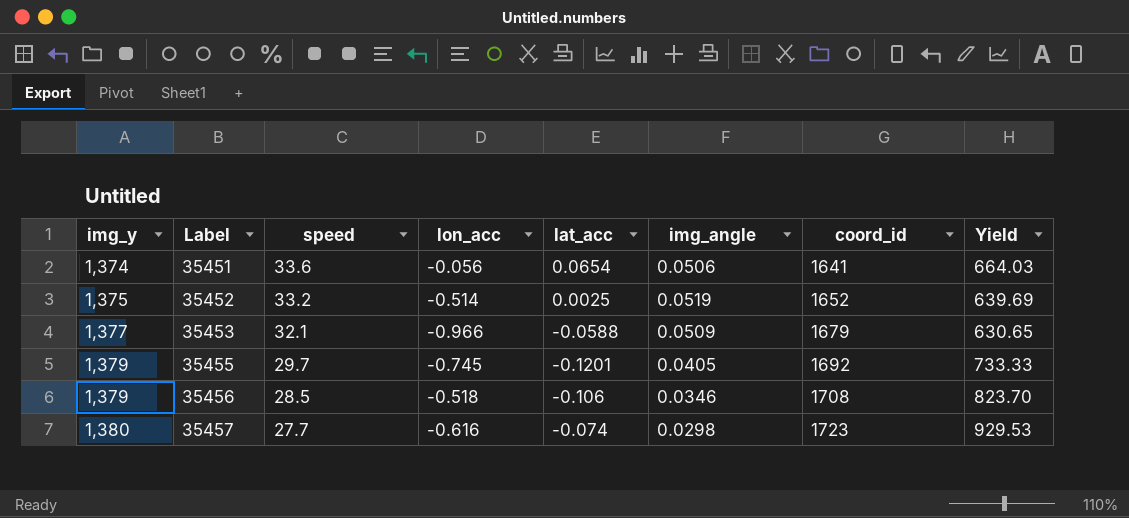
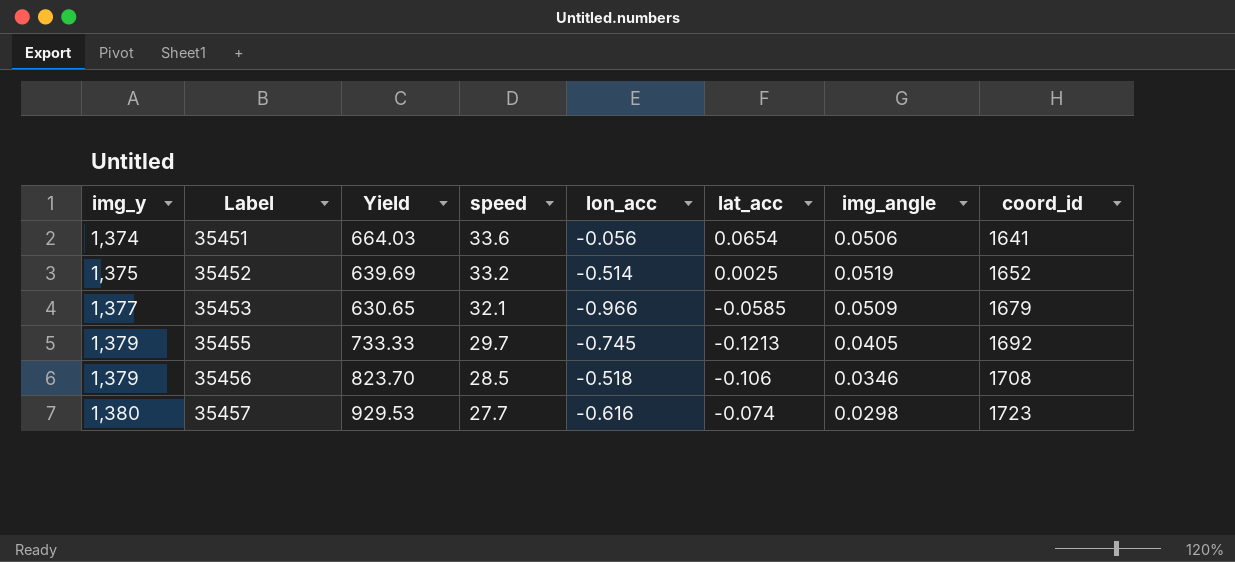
column Yield | position: 8 -> 3
35453 | lat_acc: -0.0588 -> -0.0585
35455 | lat_acc: -0.1201 -> -0.1213

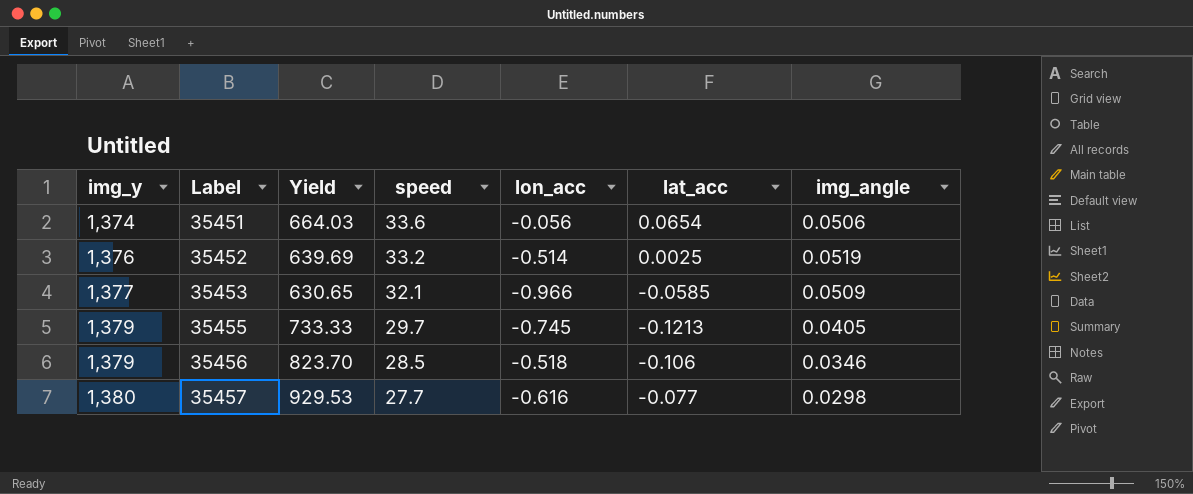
column coord_id | position: 8 -> none
35452 | img_y: 1,375 -> 1,376
35457 | lat_acc: -0.074 -> -0.077

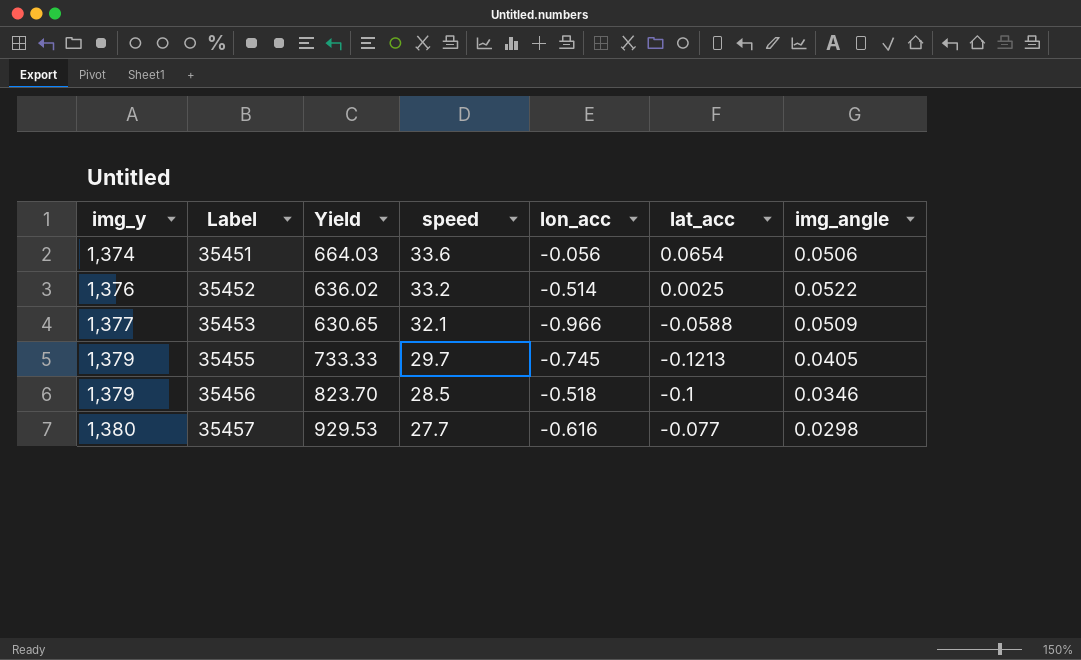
35452 | Yield: 639.69 -> 636.02
35452 | img_angle: 0.0519 -> 0.0522
35453 | lat_acc: -0.0585 -> -0.0588
35456 | lat_acc: -0.106 -> -0.1

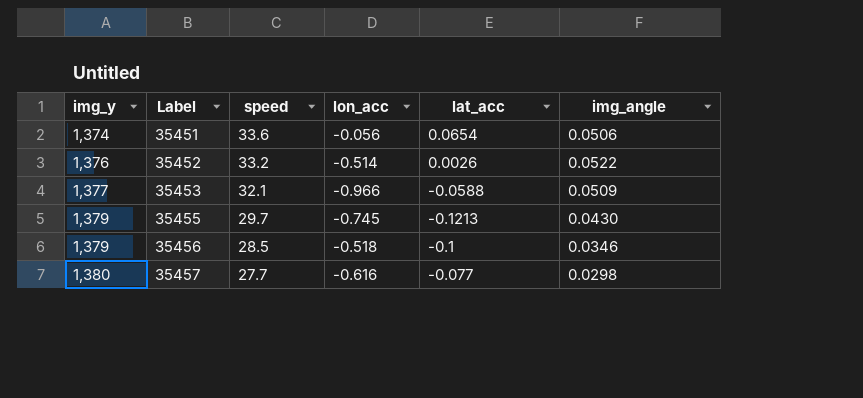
column Yield | formula: [speed] / [img_angle] -> none
35452 | lat_acc: 0.0025 -> 0.0026
35455 | img_angle: 0.0405 -> 0.0430

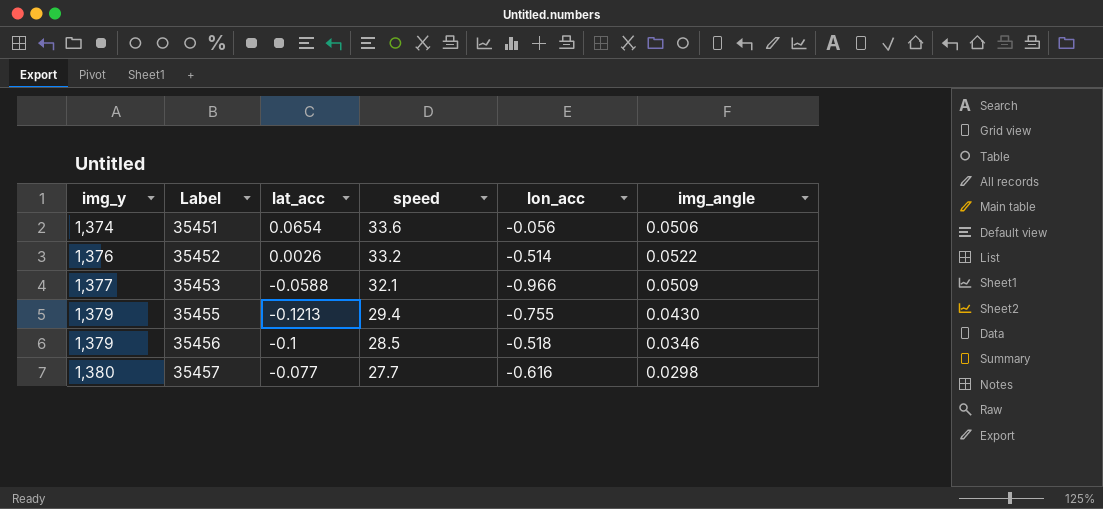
column lat_acc | position: 5 -> 3
35455 | speed: 29.7 -> 29.4
35455 | lon_acc: -0.745 -> -0.755

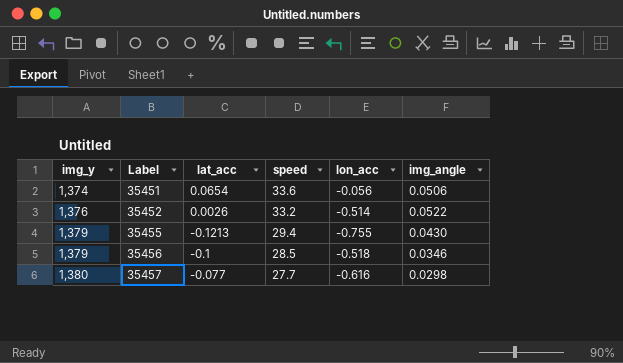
row 35453: 1,377 | -0.0588 | 32.1 | -0.966 | 0.0509 -> none

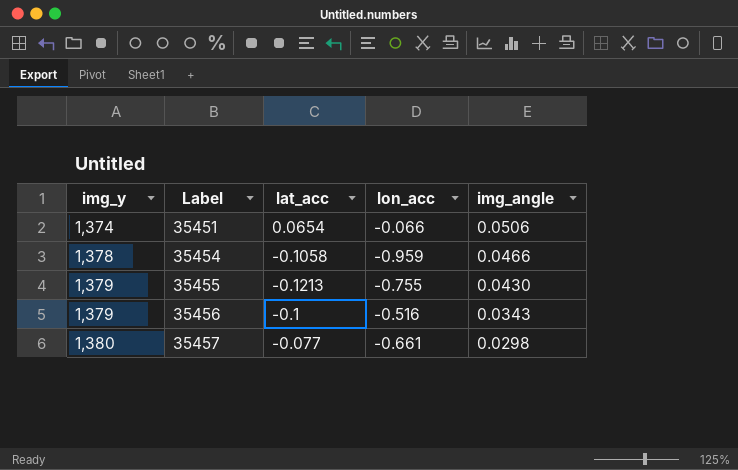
column speed | position: 4 -> none
row 35452: 1,376 | 0.0026 | 33.2 | -0.514 | 0.0522 -> none
35451 | lon_acc: -0.056 -> -0.066
row 35454: none -> 1,378 | -0.1058 | -0.959 | 0.0466
35456 | lon_acc: -0.518 -> -0.516
35456 | img_angle: 0.0346 -> 0.0343
35457 | lon_acc: -0.616 -> -0.661

